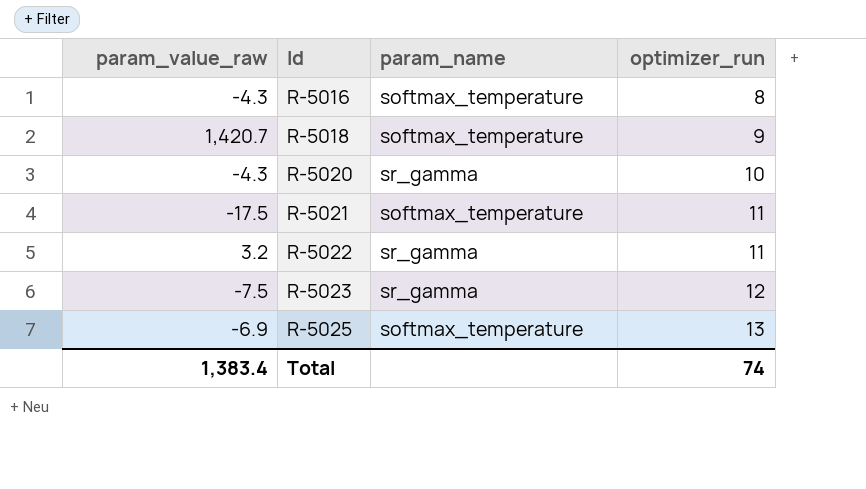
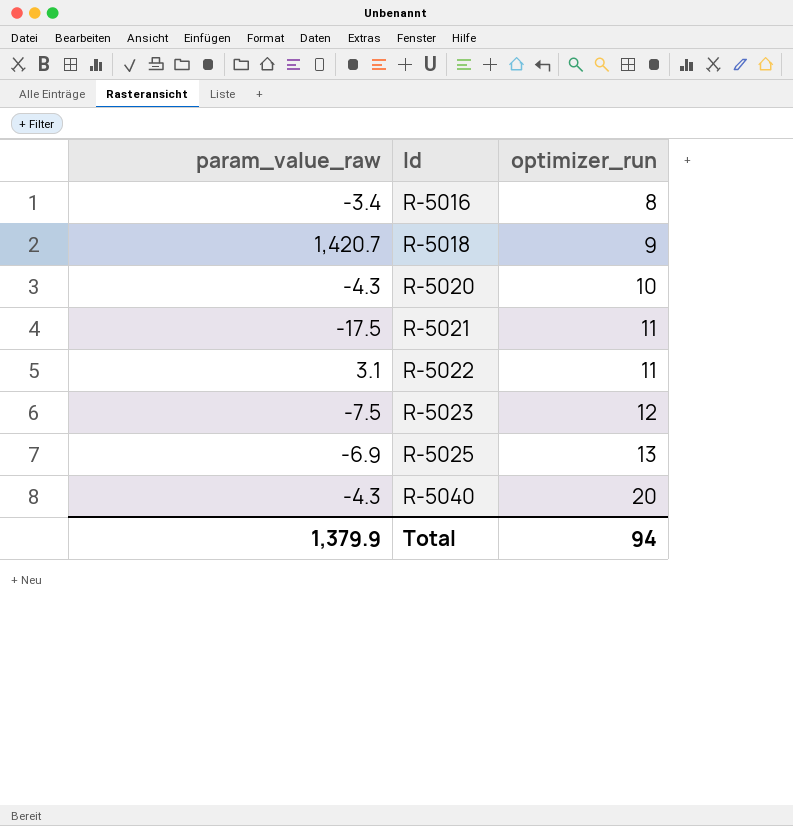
column param_name | position: 3 -> none
R-5016 | param_value_raw: -4.3 -> -3.4
R-5022 | param_value_raw: 3.2 -> 3.1
row R-5040: none -> -4.3 | 20
Total | param_value_raw: 1,383.4 -> 1,379.9
Total | optimizer_run: 74 -> 94

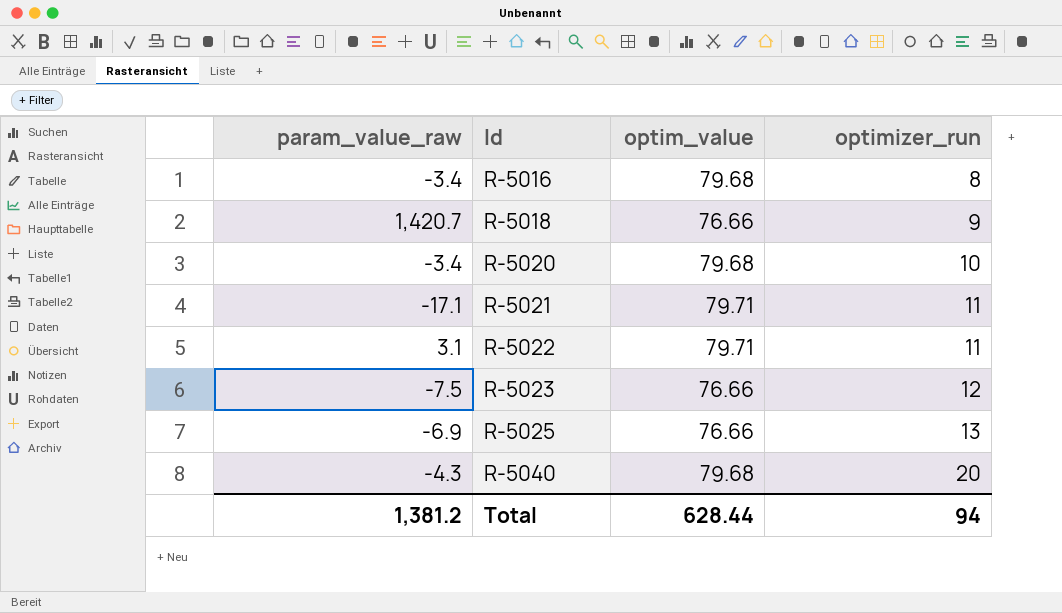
column optim_value | position: none -> 3
R-5020 | param_value_raw: -4.3 -> -3.4
R-5021 | param_value_raw: -17.5 -> -17.1
Total | param_value_raw: 1,379.9 -> 1,381.2

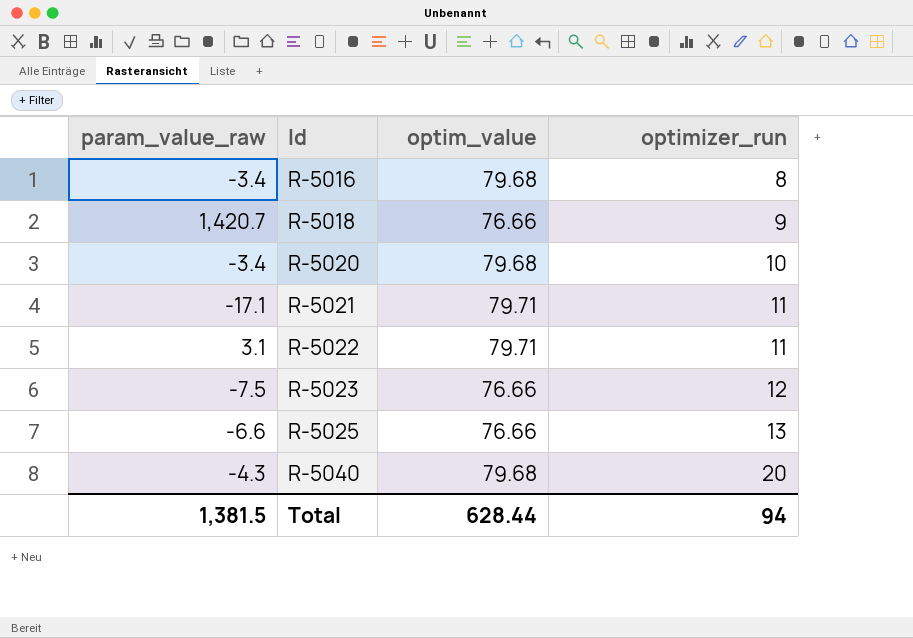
R-5025 | param_value_raw: -6.9 -> -6.6
Total | param_value_raw: 1,381.2 -> 1,381.5

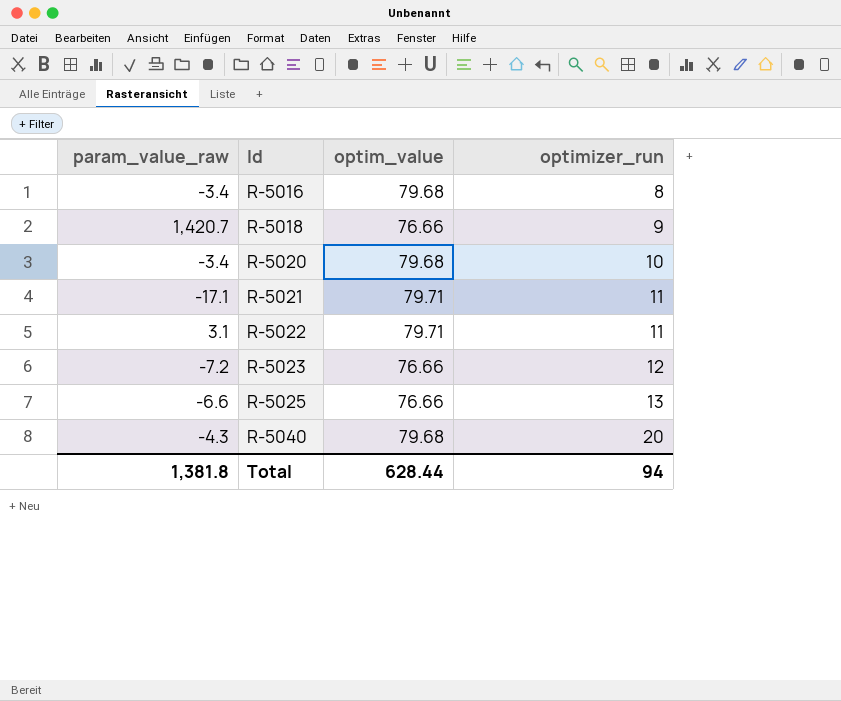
R-5023 | param_value_raw: -7.5 -> -7.2
Total | param_value_raw: 1,381.5 -> 1,381.8

